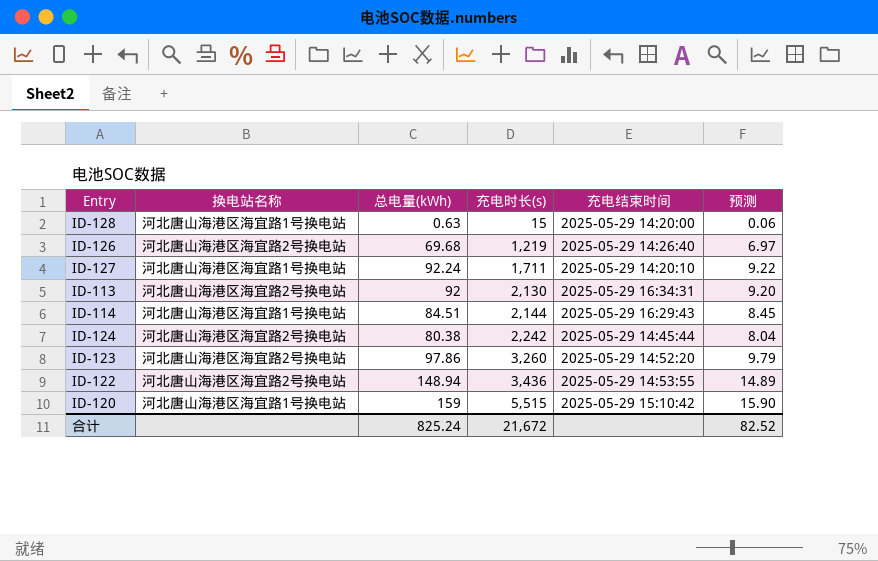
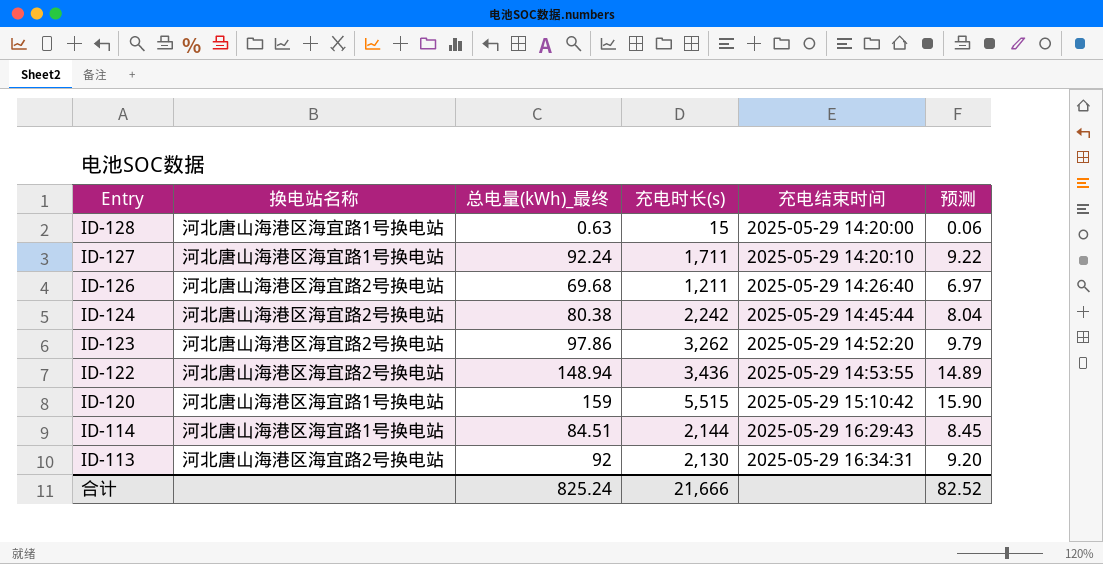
row order: 充电时长(s) ascending -> Entry descending
column name: 总电量(kWh) -> 总电量(kWh)_最终
ID-126 | 充电时长(s): 1,219 -> 1,211
ID-123 | 充电时长(s): 3,260 -> 3,262
合计 | 充电时长(s): 21,672 -> 21,666

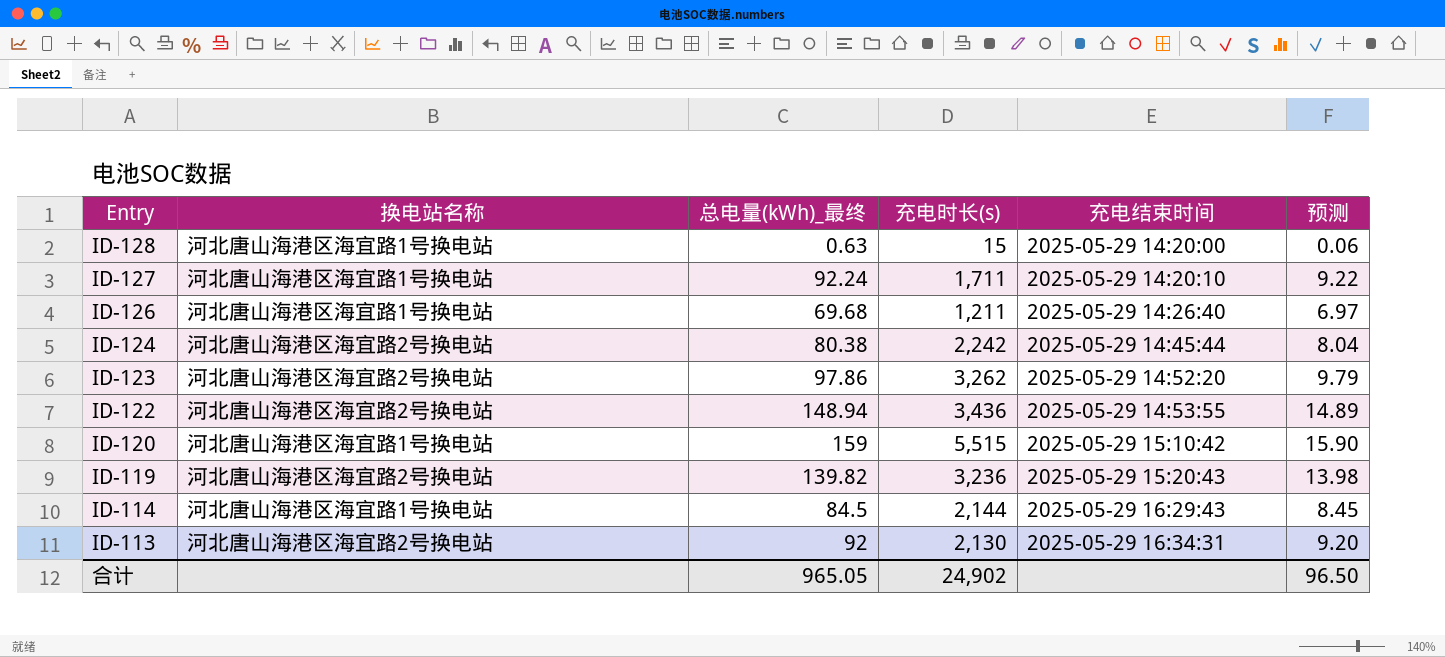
ID-126 | 换电站名称: 河北唐山海港区海宜路2号换电站 -> 河北唐山海港区海宜路1号换电站
row ID-119: none -> 河北唐山海港区海宜路2号换电站 | 139.82 | 3,236 | 2025-05-29 15:20:43 | 13.98
ID-114 | 总电量(kWh)_最终: 84.51 -> 84.5
合计 | 总电量(kWh)_最终: 825.24 -> 965.05
合计 | 充电时长(s): 21,666 -> 24,902
合计 | 预测: 82.52 -> 96.50

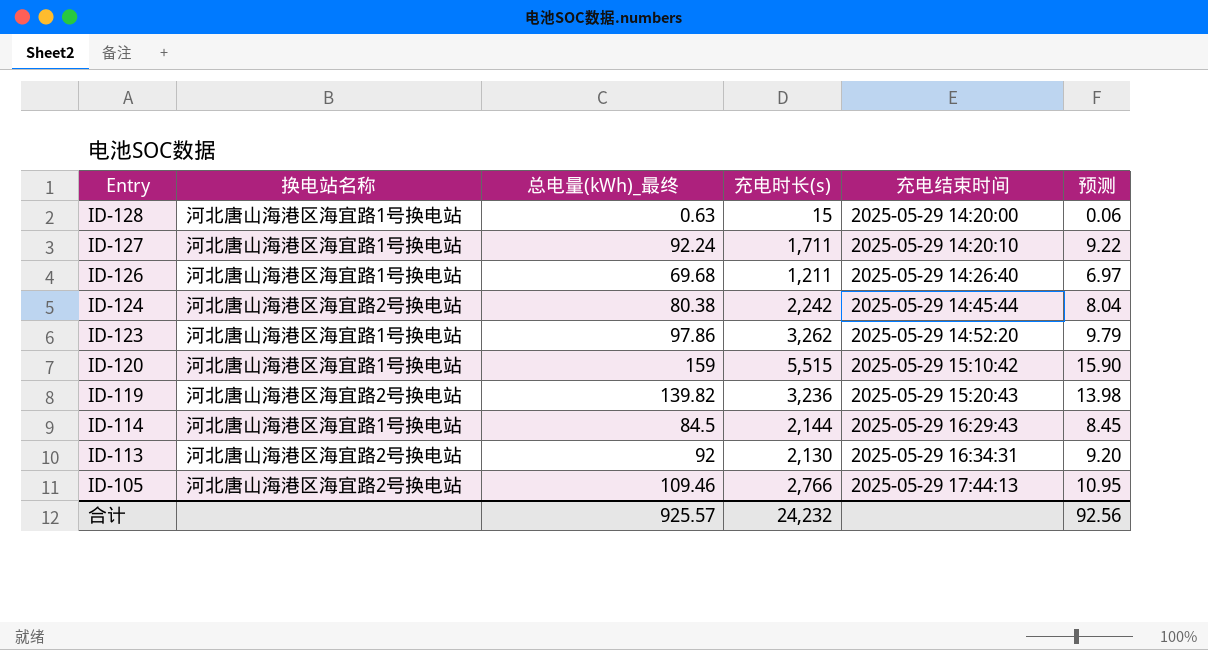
row ID-122: 河北唐山海港区海宜路2号换电站 | 148.94 | 3,436 | 2025-05-29 14:53:55 | 14.89 -> none
ID-123 | 换电站名称: 河北唐山海港区海宜路2号换电站 -> 河北唐山海港区海宜路1号换电站
row ID-105: none -> 河北唐山海港区海宜路2号换电站 | 109.46 | 2,766 | 2025-05-29 17:44:13 | 10.95
合计 | 总电量(kWh)_最终: 965.05 -> 925.57
合计 | 充电时长(s): 24,902 -> 24,232
合计 | 预测: 96.50 -> 92.56

